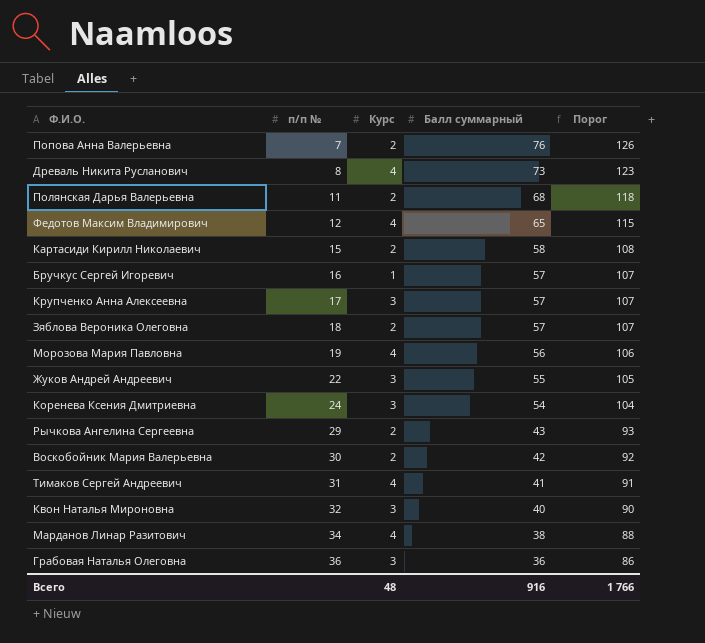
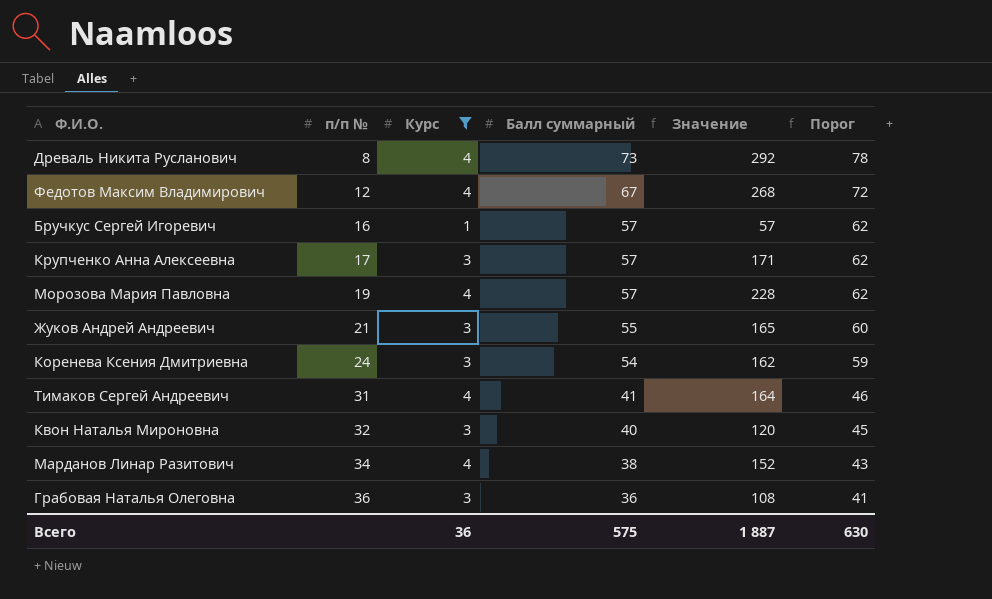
filter: none -> Курс != 2
column Значение | formula: none -> [Курс] * [Балл суммарный]
column Порог | formula: [Балл суммарный] + 50 -> [Балл суммарный] + 5
Федотов Максим Владимирович | Балл суммарный: 65 -> 67
Морозова Мария Павловна | Балл суммарный: 56 -> 57
Жуков Андрей Андреевич | п/п №: 22 -> 21
Всего | Курс: 48 -> 36
Всего | Балл суммарный: 916 -> 575
Всего | Порог: 1 766 -> 630

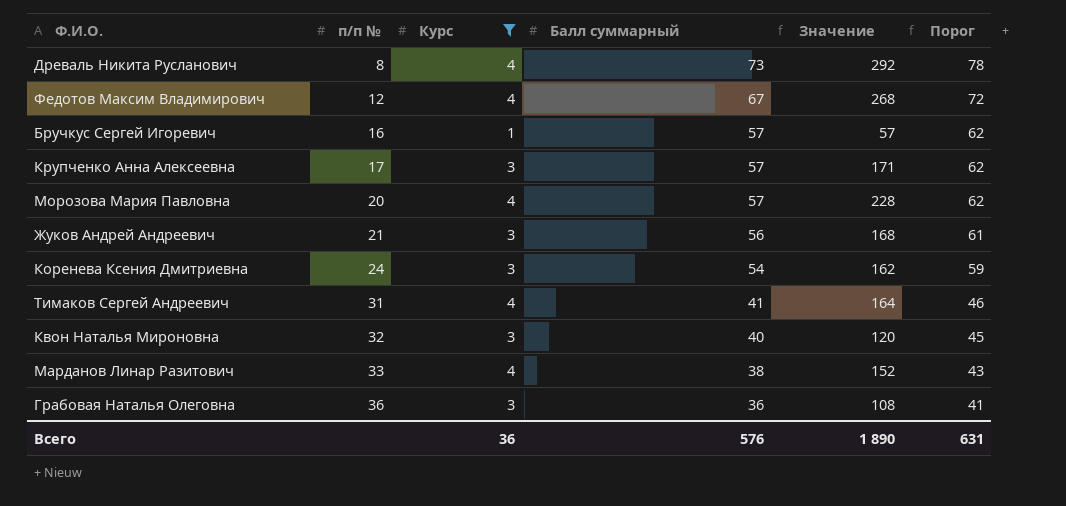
Морозова Мария Павловна | п/п №: 19 -> 20
Жуков Андрей Андреевич | Балл суммарный: 55 -> 56
Жуков Андрей Андреевич | Значение: 165 -> 168
Жуков Андрей Андреевич | Порог: 60 -> 61
Марданов Линар Разитович | п/п №: 34 -> 33
Всего | Балл суммарный: 575 -> 576
Всего | Значение: 1 887 -> 1 890
Всего | Порог: 630 -> 631

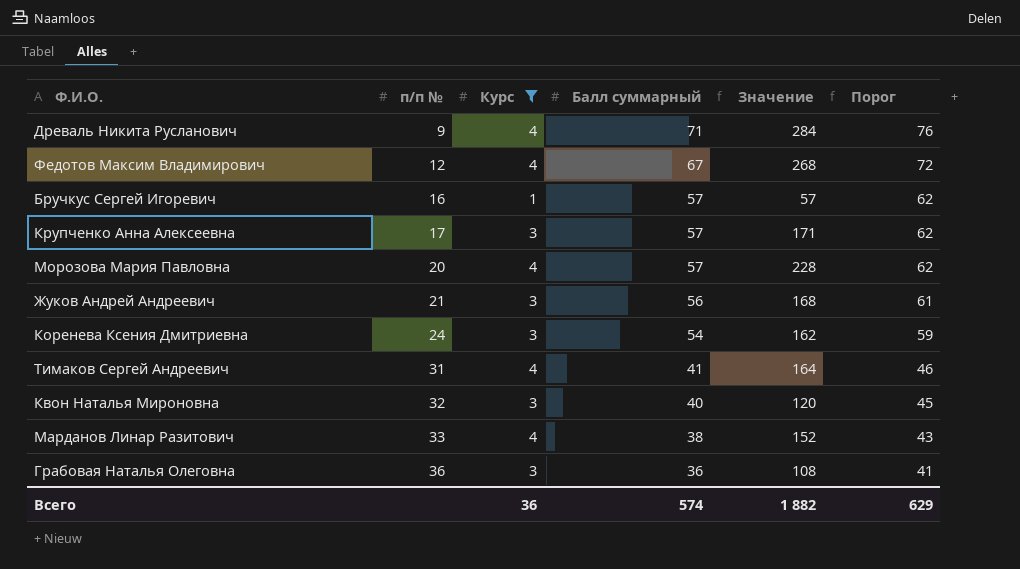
Древаль Никита Русланович | п/п №: 8 -> 9
Древаль Никита Русланович | Балл суммарный: 73 -> 71
Древаль Никита Русланович | Значение: 292 -> 284
Древаль Никита Русланович | Порог: 78 -> 76
Всего | Балл суммарный: 576 -> 574
Всего | Значение: 1 890 -> 1 882
Всего | Порог: 631 -> 629

